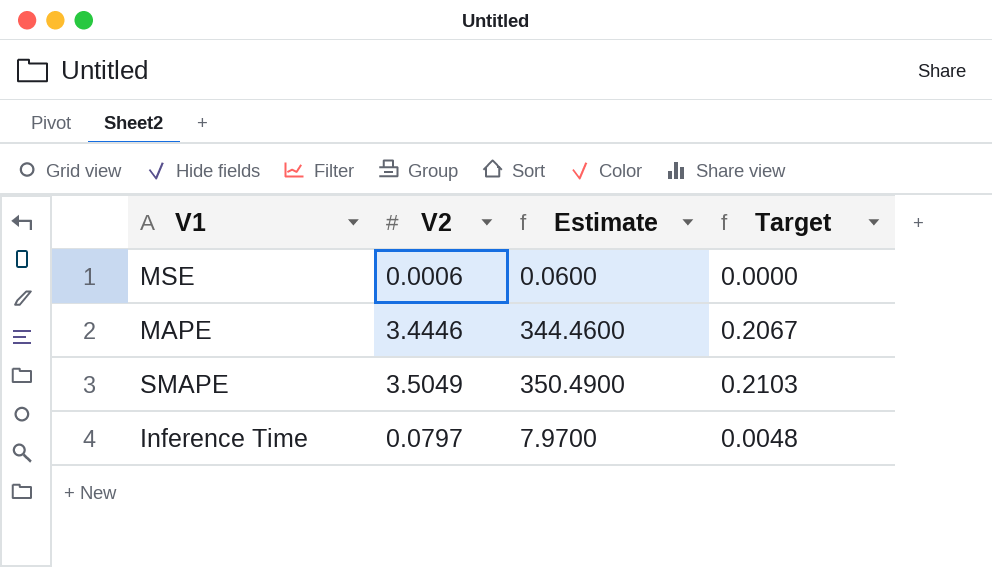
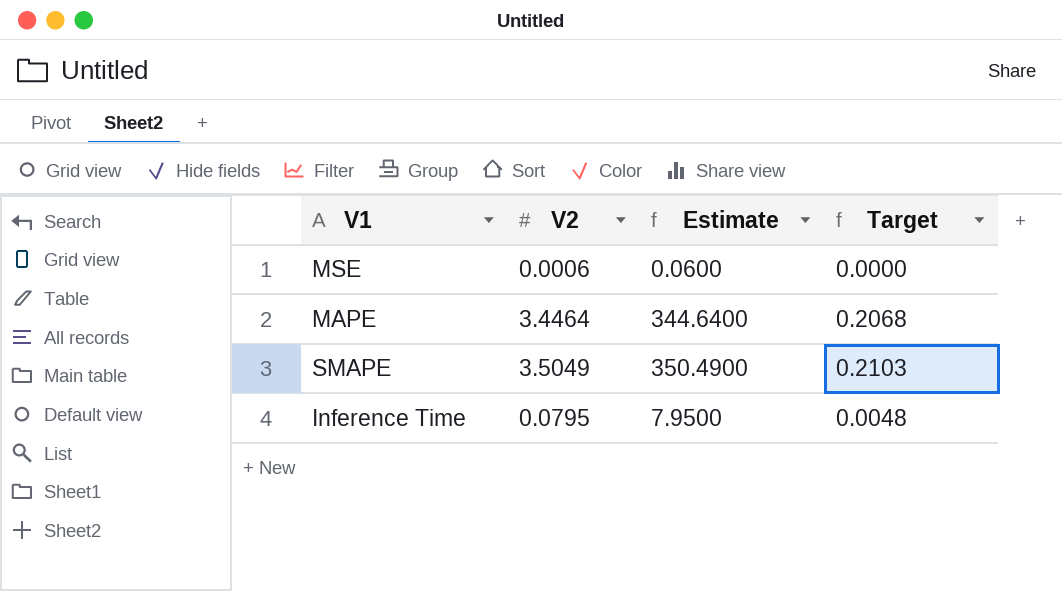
MAPE | V2: 3.4446 -> 3.4464
MAPE | Estimate: 344.4600 -> 344.6400
MAPE | Target: 0.2067 -> 0.2068
Inference Time | V2: 0.0797 -> 0.0795
Inference Time | Estimate: 7.9700 -> 7.9500

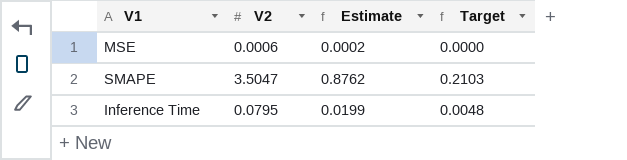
column Estimate | formula: [V2] * 100 -> [V2] * 0.25
row MAPE: 3.4464 | 344.6400 | 0.2068 -> none
SMAPE | V2: 3.5049 -> 3.5047

